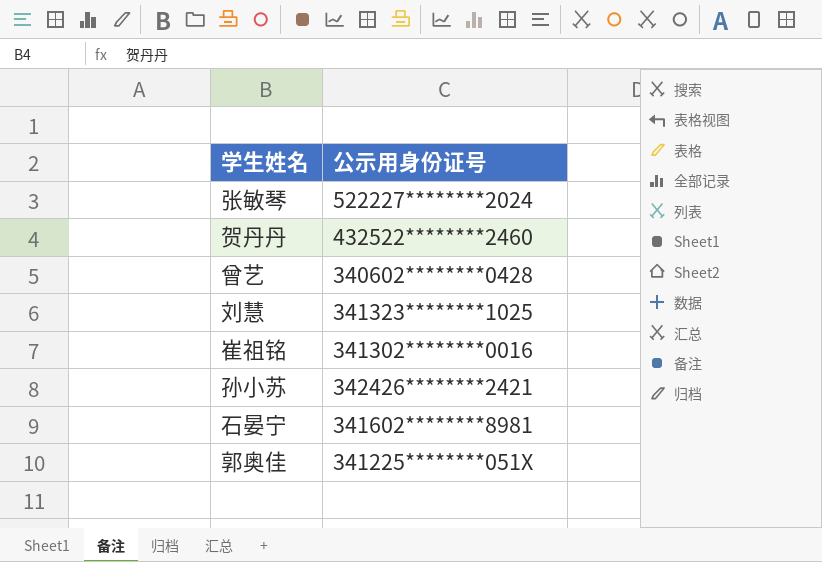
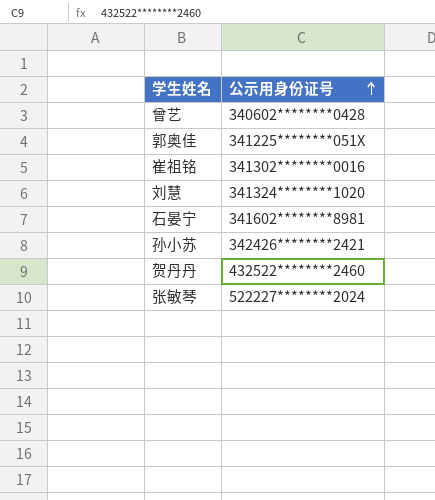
row order: none -> 公示用身份证号 ascending
刘慧 | 公示用身份证号: 341323********1025 -> 341324********1020

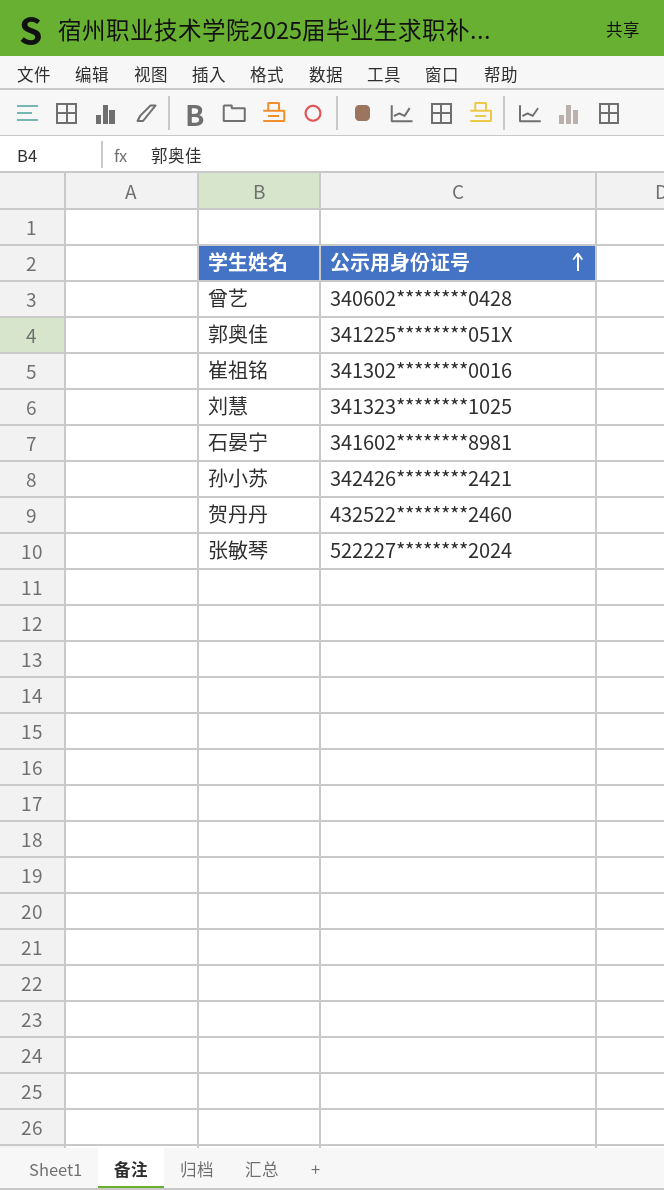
刘慧 | 公示用身份证号: 341324********1020 -> 341323********1025

